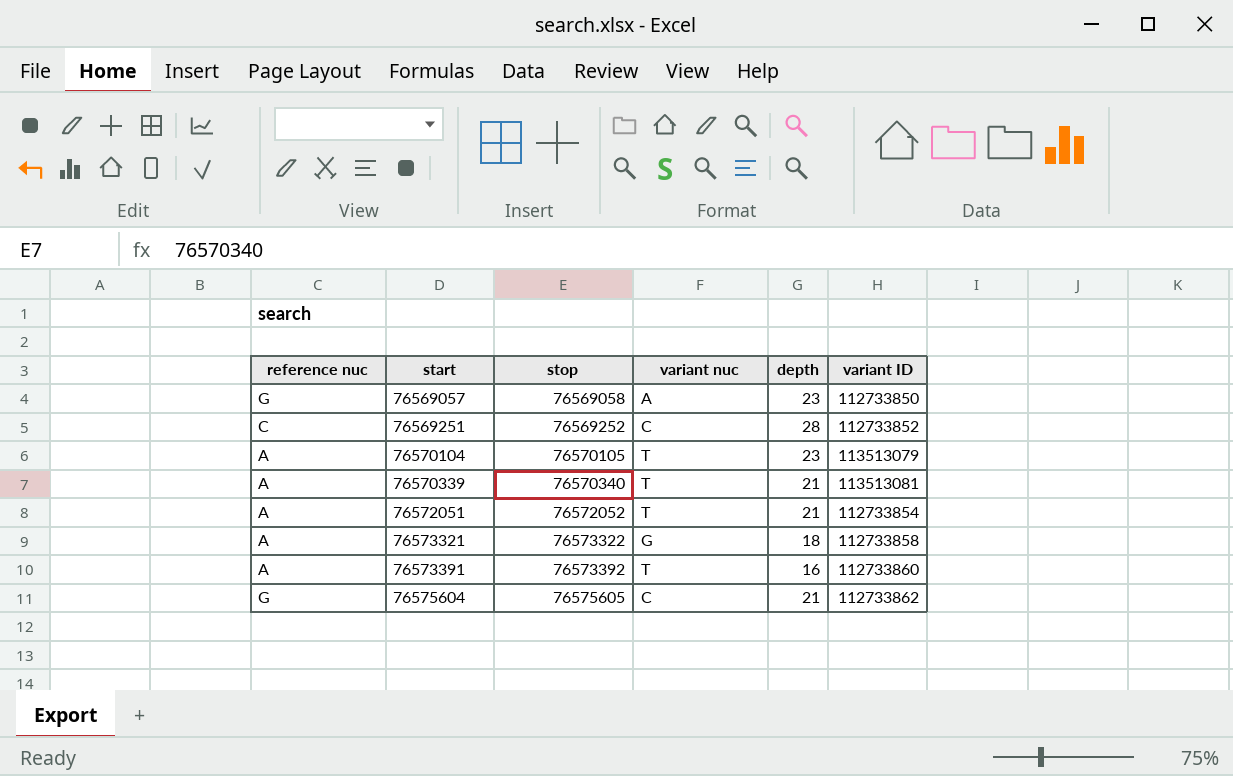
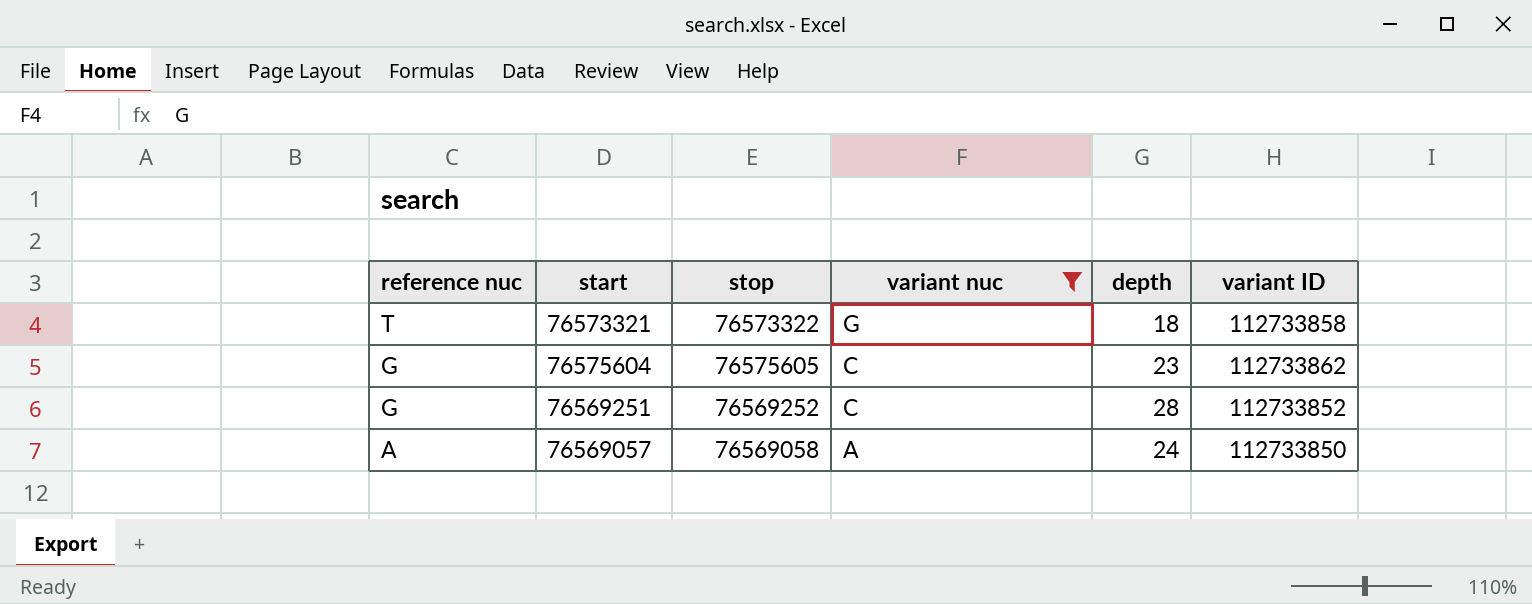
filter: none -> variant nuc != T
row order: start ascending -> reference nuc descending
76573321 | reference nuc: A -> T
76575604 | depth: 21 -> 23
76569251 | reference nuc: C -> G
76569057 | reference nuc: G -> A
76569057 | depth: 23 -> 24

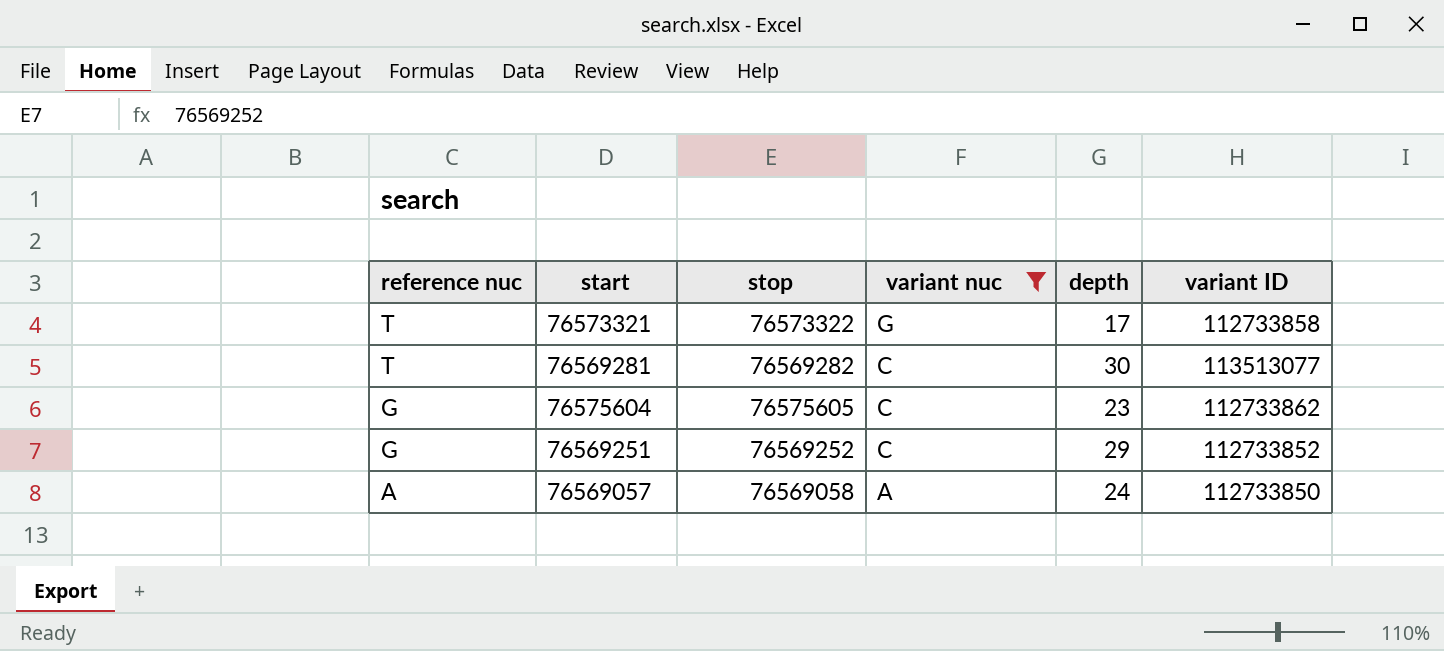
76573321 | depth: 18 -> 17
row 76569281: none -> T | 76569282 | C | 30 | 113513077
76569251 | depth: 28 -> 29

